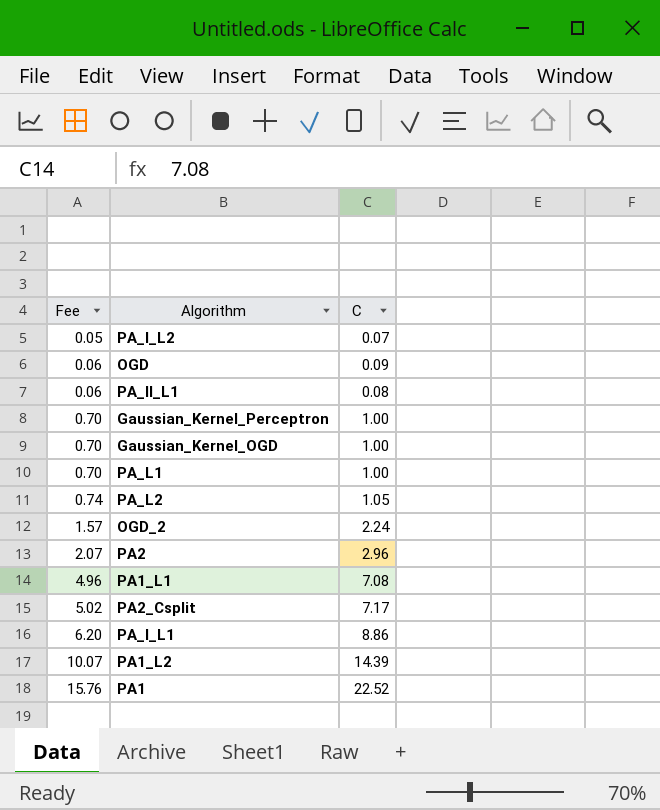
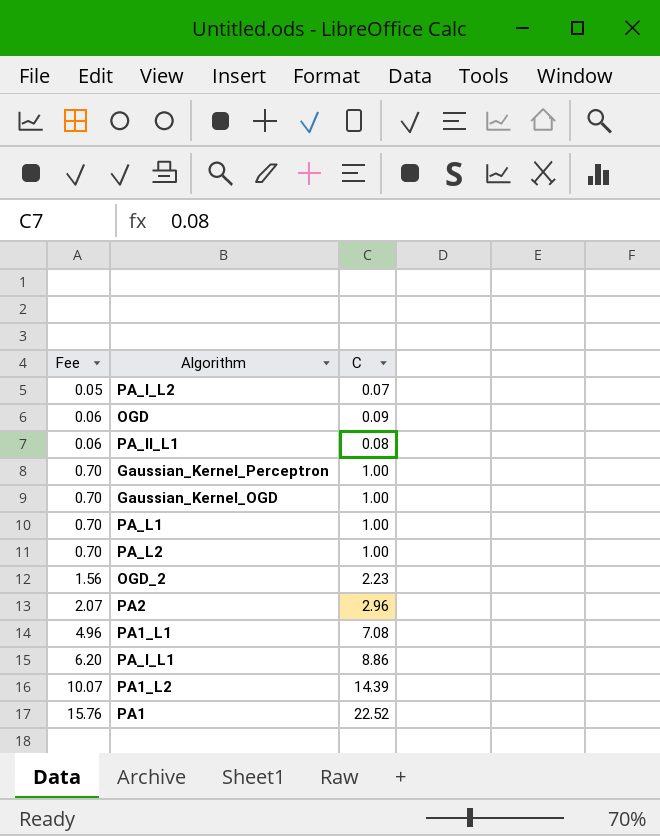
row PA2_Csplit: 5.02 | 7.17 -> none
PA_L2 | Fee: 0.74 -> 0.70
PA_L2 | C: 1.05 -> 1.00
OGD_2 | Fee: 1.57 -> 1.56
OGD_2 | C: 2.24 -> 2.23

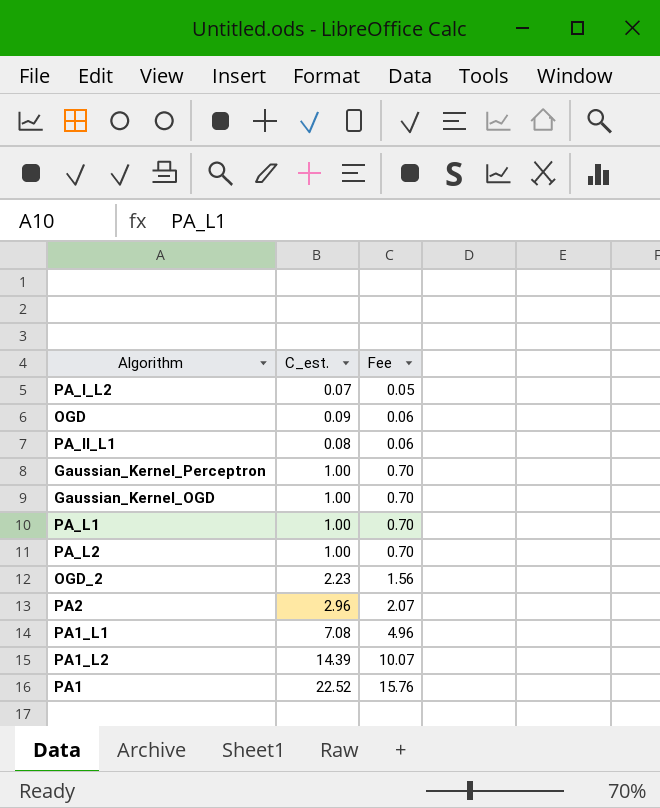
column name: C -> C_est.
column Fee | position: 1 -> 3
row PA_I_L1: 6.20 | 8.86 -> none

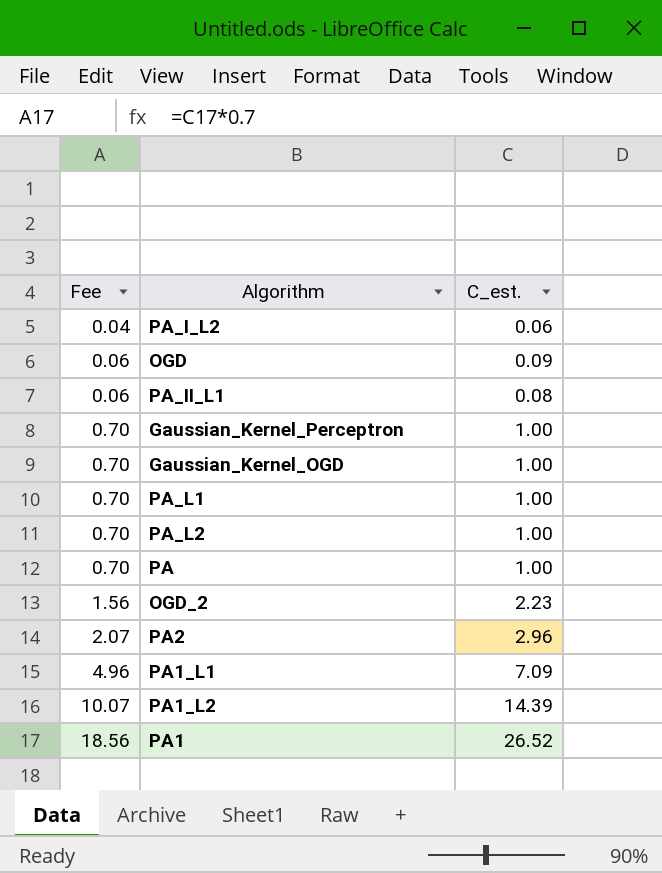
column Fee | position: 3 -> 1
PA_I_L2 | Fee: 0.05 -> 0.04
PA_I_L2 | C_est.: 0.07 -> 0.06
row PA: none -> 0.70 | 1.00
PA1_L1 | C_est.: 7.08 -> 7.09
PA1 | Fee: 15.76 -> 18.56
PA1 | C_est.: 22.52 -> 26.52

